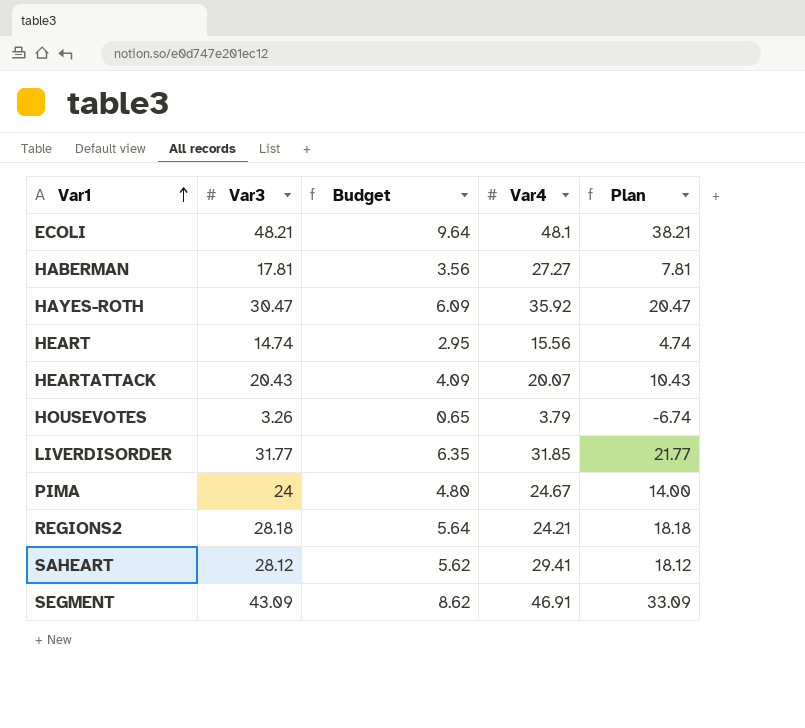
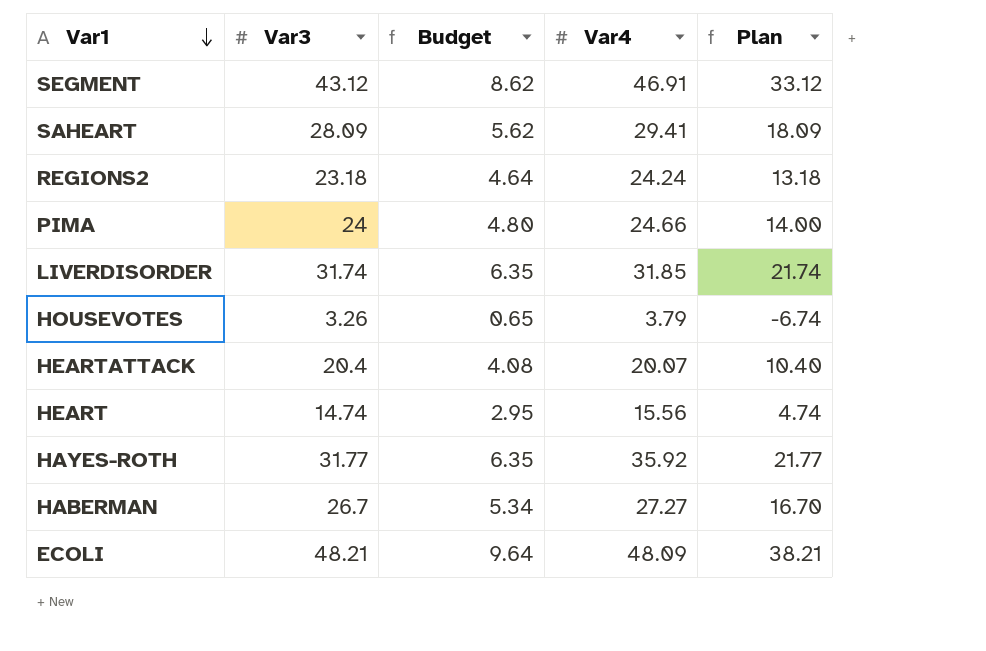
row order: Var1 ascending -> Var1 descending
SEGMENT | Var3: 43.09 -> 43.12
SEGMENT | Plan: 33.09 -> 33.12
SAHEART | Var3: 28.12 -> 28.09
SAHEART | Plan: 18.12 -> 18.09
REGIONS2 | Var3: 28.18 -> 23.18
REGIONS2 | Budget: 5.64 -> 4.64
REGIONS2 | Var4: 24.21 -> 24.24
REGIONS2 | Plan: 18.18 -> 13.18
PIMA | Var4: 24.67 -> 24.66
LIVERDISORDER | Var3: 31.77 -> 31.74
LIVERDISORDER | Plan: 21.77 -> 21.74
HEARTATTACK | Var3: 20.43 -> 20.4
HEARTATTACK | Budget: 4.09 -> 4.08
HEARTATTACK | Plan: 10.43 -> 10.40
HAYES-ROTH | Var3: 30.47 -> 31.77
HAYES-ROTH | Budget: 6.09 -> 6.35
HAYES-ROTH | Plan: 20.47 -> 21.77
HABERMAN | Var3: 17.81 -> 26.7
HABERMAN | Budget: 3.56 -> 5.34
HABERMAN | Plan: 7.81 -> 16.70
ECOLI | Var4: 48.1 -> 48.09

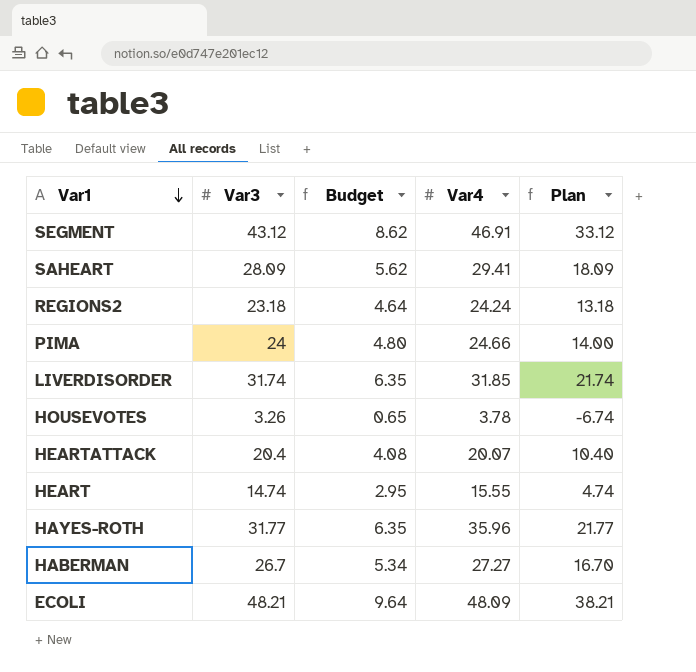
HOUSEVOTES | Var4: 3.79 -> 3.78
HEART | Var4: 15.56 -> 15.55
HAYES-ROTH | Var4: 35.92 -> 35.96

